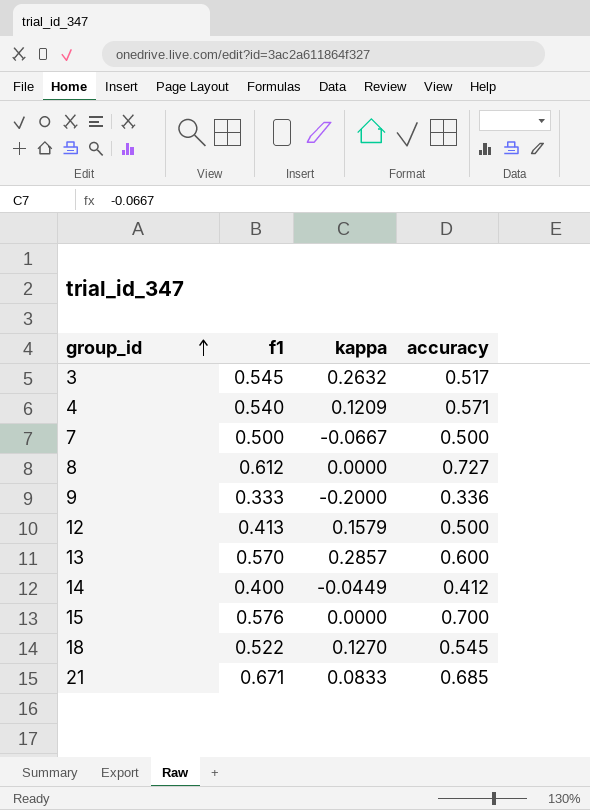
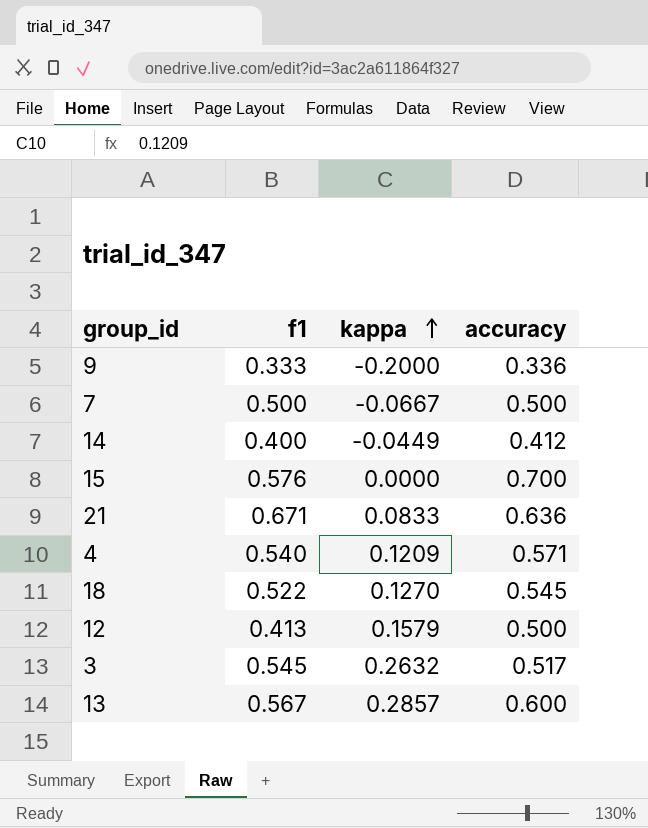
row order: group_id ascending -> kappa ascending
row 8: 0.612 | 0.0000 | 0.727 -> none
21 | accuracy: 0.685 -> 0.636
13 | f1: 0.570 -> 0.567

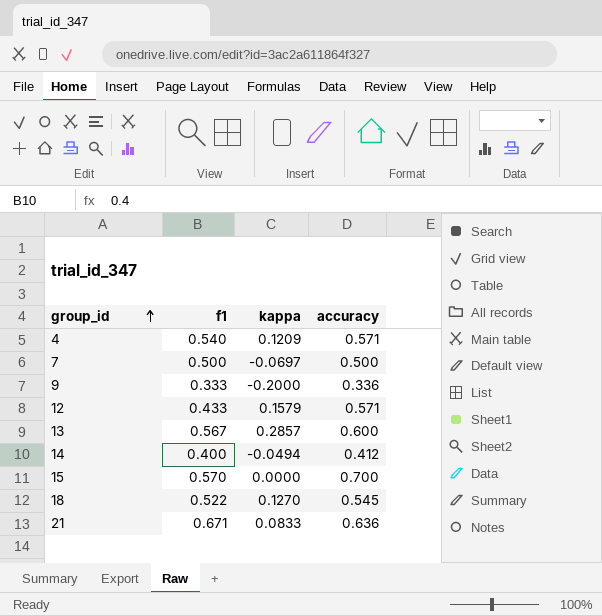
row order: kappa ascending -> group_id ascending
row 3: 0.545 | 0.2632 | 0.517 -> none
7 | kappa: -0.0667 -> -0.0697
12 | f1: 0.413 -> 0.433
12 | accuracy: 0.500 -> 0.571
14 | kappa: -0.0449 -> -0.0494
15 | f1: 0.576 -> 0.570

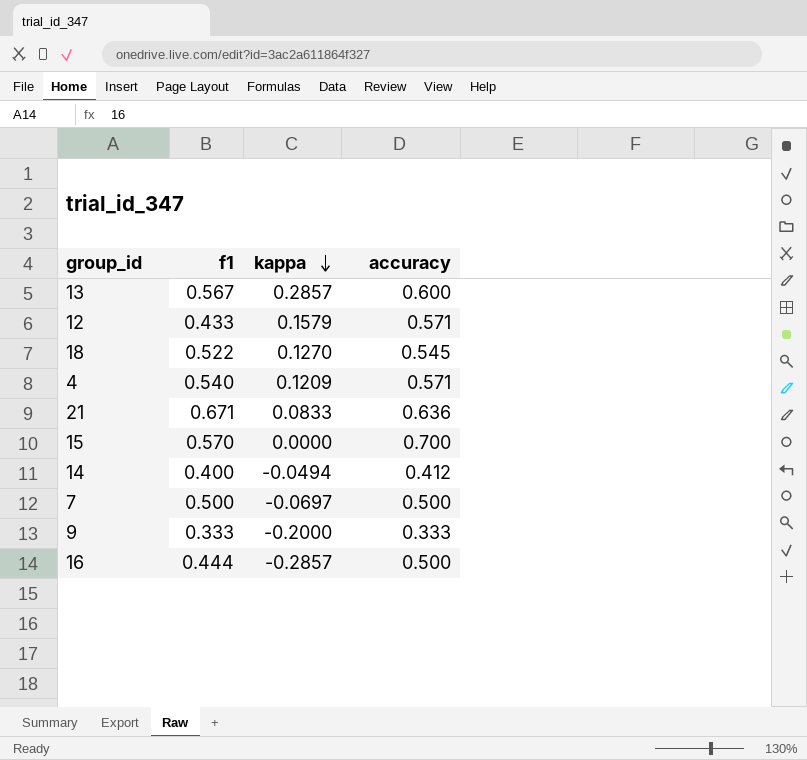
row order: group_id ascending -> kappa descending
9 | accuracy: 0.336 -> 0.333
row 16: none -> 0.444 | -0.2857 | 0.500

